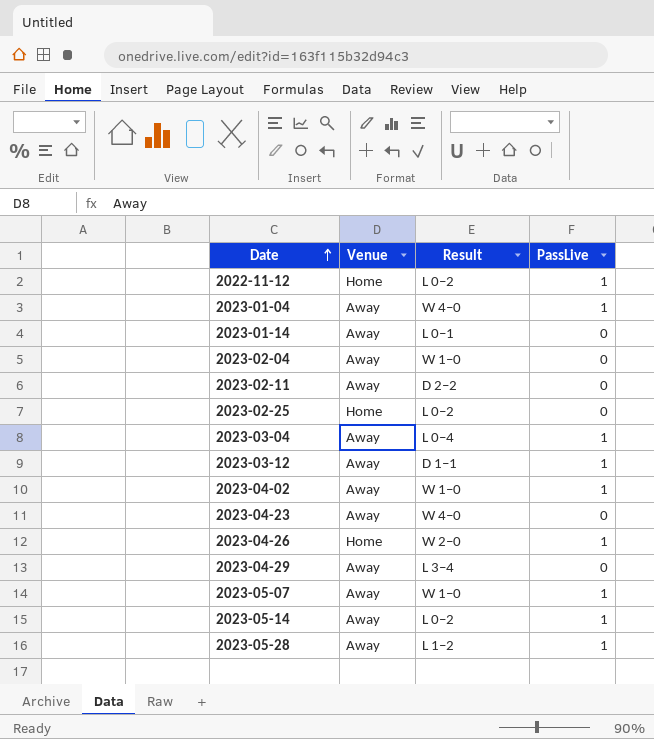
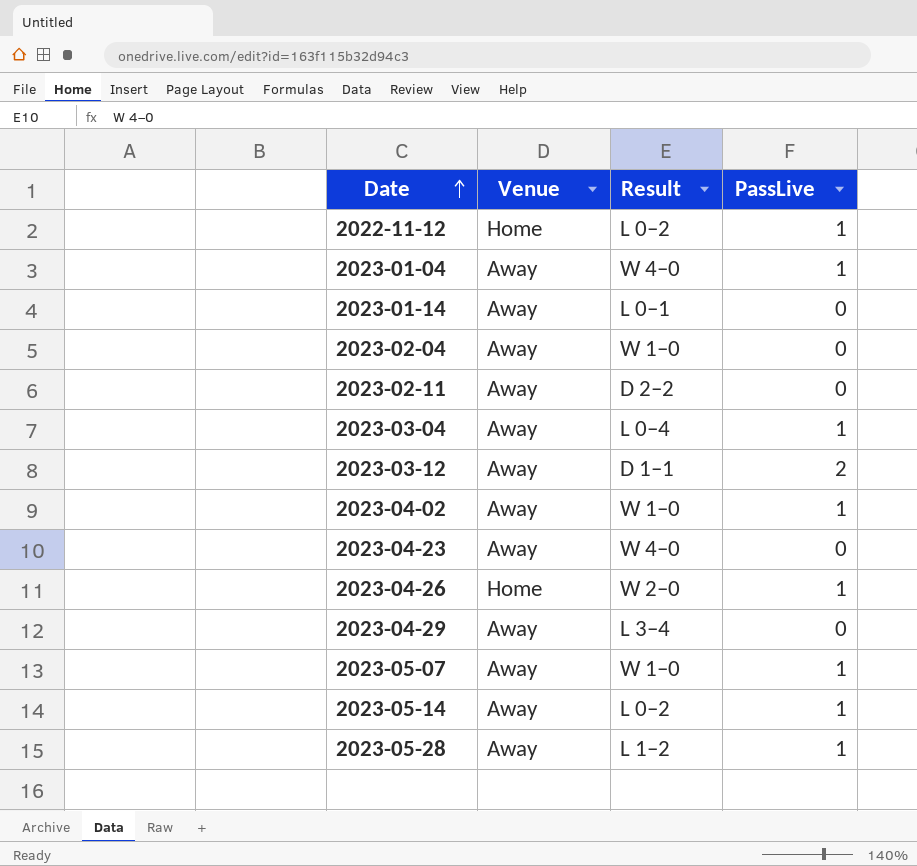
row 2023-02-25: Home | L 0–2 | 0 -> none
2023-03-12 | PassLive: 1 -> 2

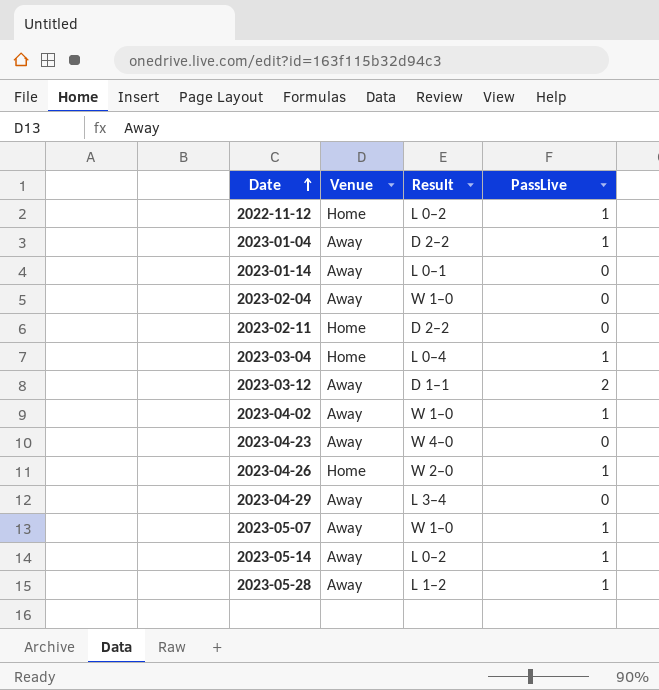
2023-01-04 | Result: W 4–0 -> D 2–2
2023-02-11 | Venue: Away -> Home
2023-03-04 | Venue: Away -> Home

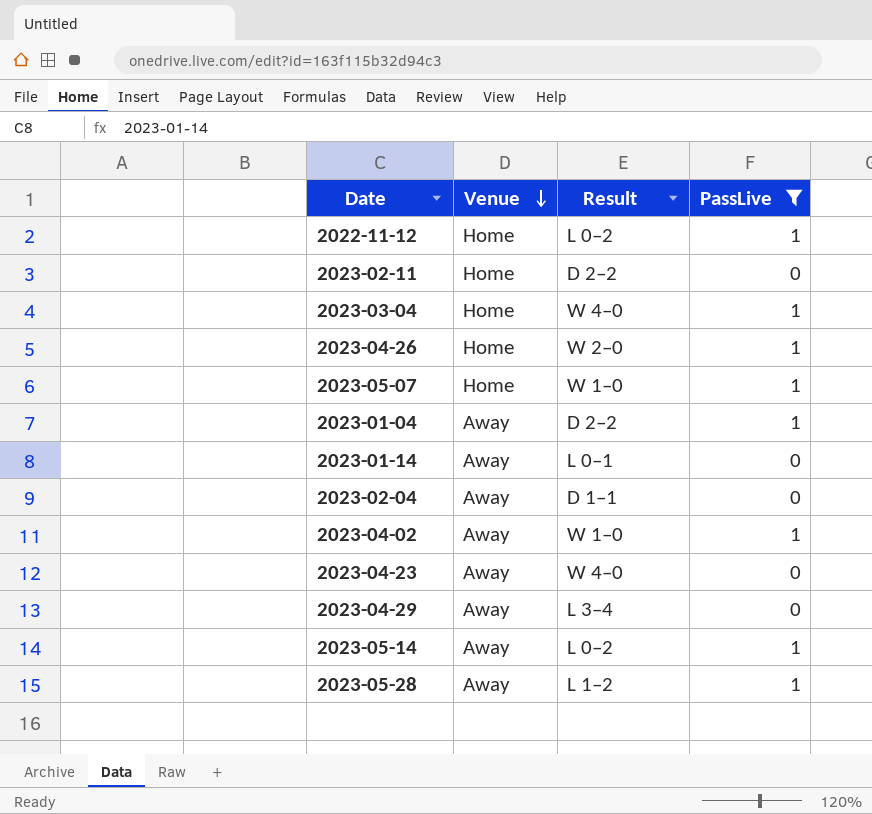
filter: none -> PassLive != 2
row order: Date ascending -> Venue descending
2023-03-04 | Result: L 0–4 -> W 4–0
2023-05-07 | Venue: Away -> Home
2023-02-04 | Result: W 1–0 -> D 1–1

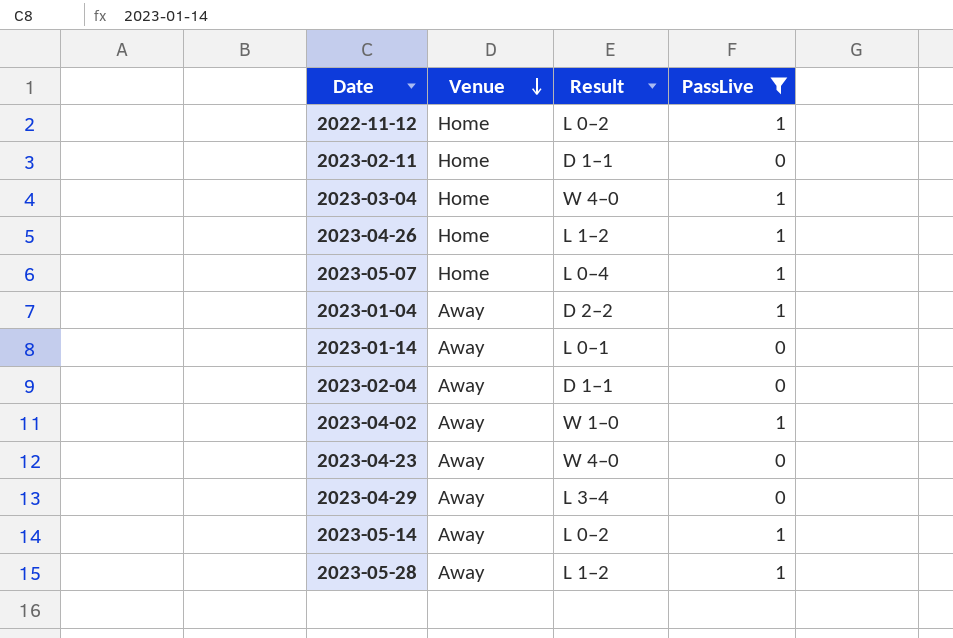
2023-02-11 | Result: D 2–2 -> D 1–1
2023-04-26 | Result: W 2–0 -> L 1–2
2023-05-07 | Result: W 1–0 -> L 0–4

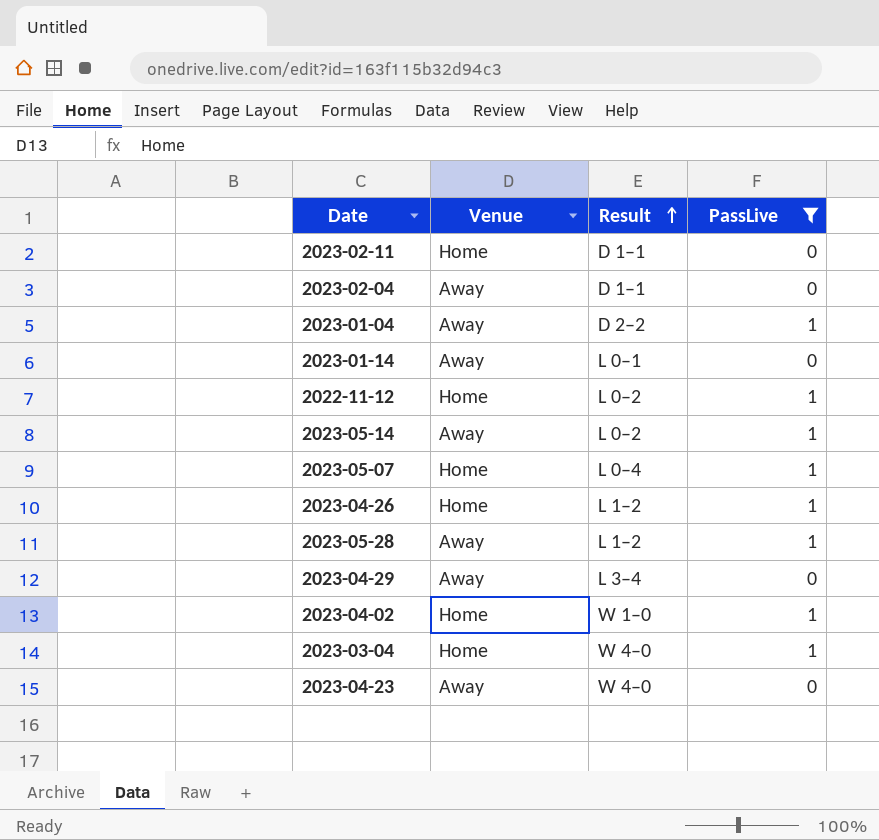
row order: Venue descending -> Result ascending
2023-04-02 | Venue: Away -> Home

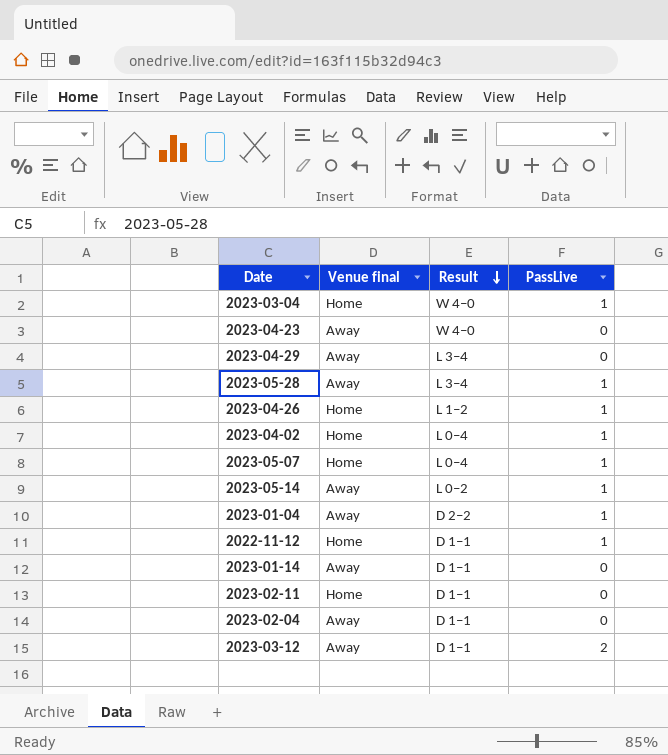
filter: PassLive != 2 -> none
row order: Result ascending -> Result descending
column name: Venue -> Venue final
2023-05-28 | Result: L 1–2 -> L 3–4
2023-04-02 | Result: W 1–0 -> L 0–4
2022-11-12 | Result: L 0–2 -> D 1–1
2023-01-14 | Result: L 0–1 -> D 1–1

